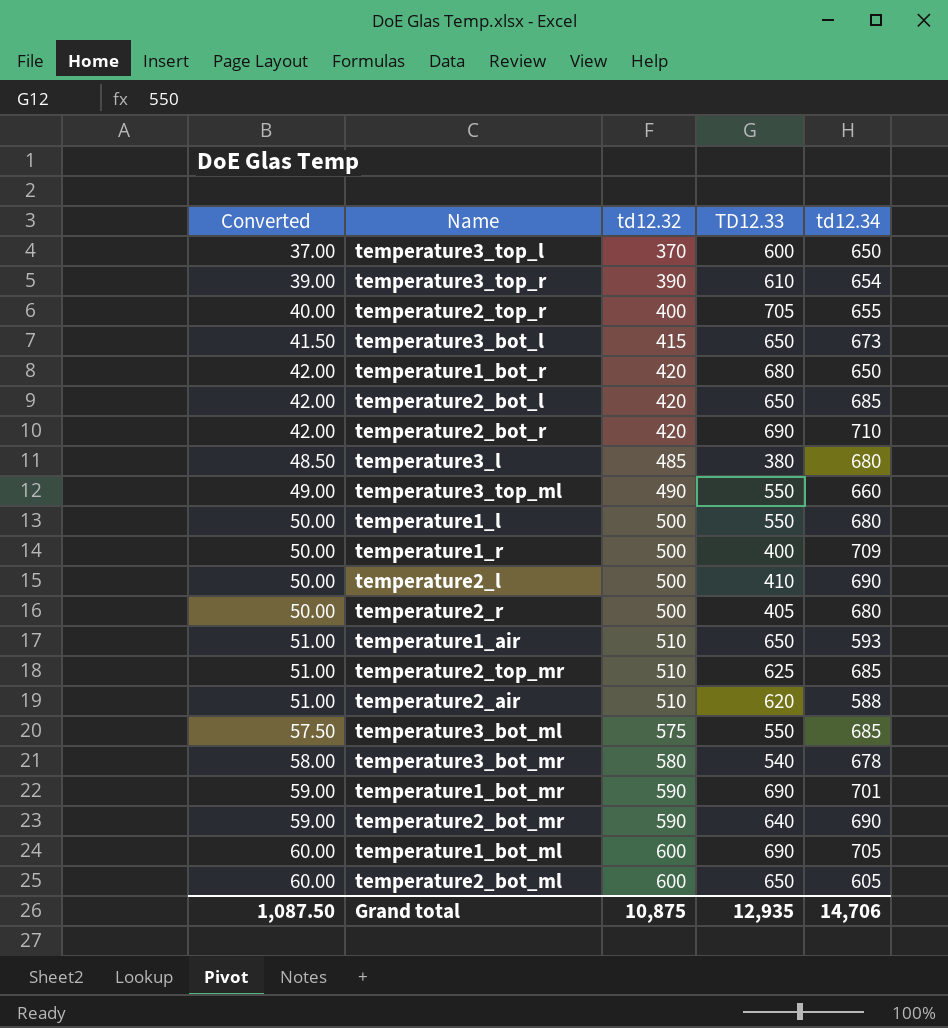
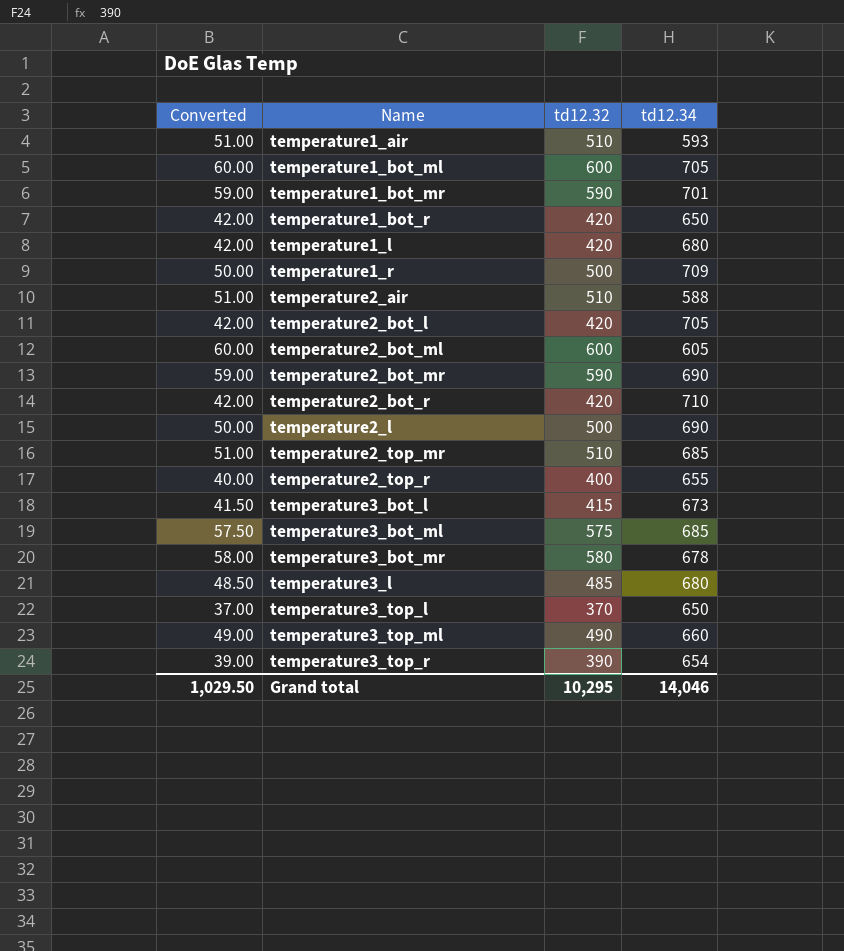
row order: Converted ascending -> Name ascending
column TD12.33 | position: 4 -> none
row temperature2_r: 50.00 | 500 | 405 | 680 -> none
temperature1_l | Converted: 50.00 -> 42.00
temperature1_l | td12.32: 500 -> 420
temperature2_bot_l | td12.34: 685 -> 705
Grand total | Converted: 1,087.50 -> 1,029.50
Grand total | td12.32: 10,875 -> 10,295
Grand total | td12.34: 14,706 -> 14,046

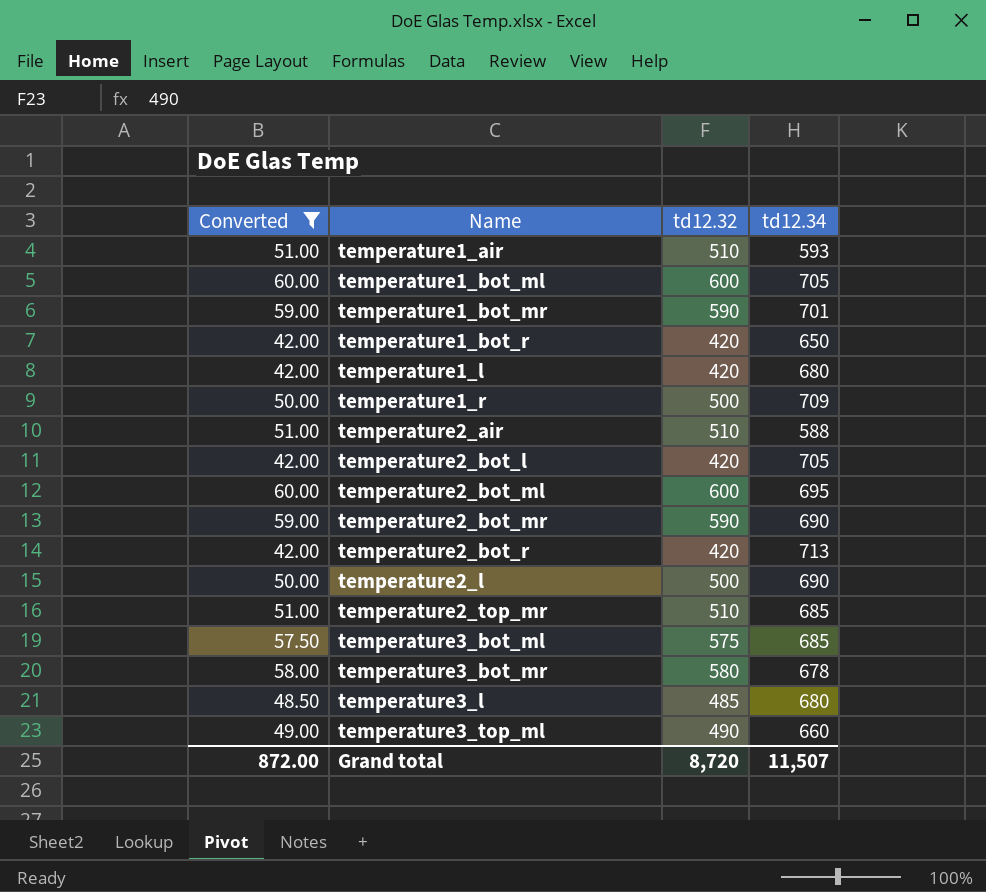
filter: none -> Converted >= 42.00
temperature2_bot_ml | td12.34: 605 -> 695
temperature2_bot_r | td12.34: 710 -> 713
Grand total | Converted: 1,029.50 -> 872.00
Grand total | td12.32: 10,295 -> 8,720
Grand total | td12.34: 14,046 -> 11,507

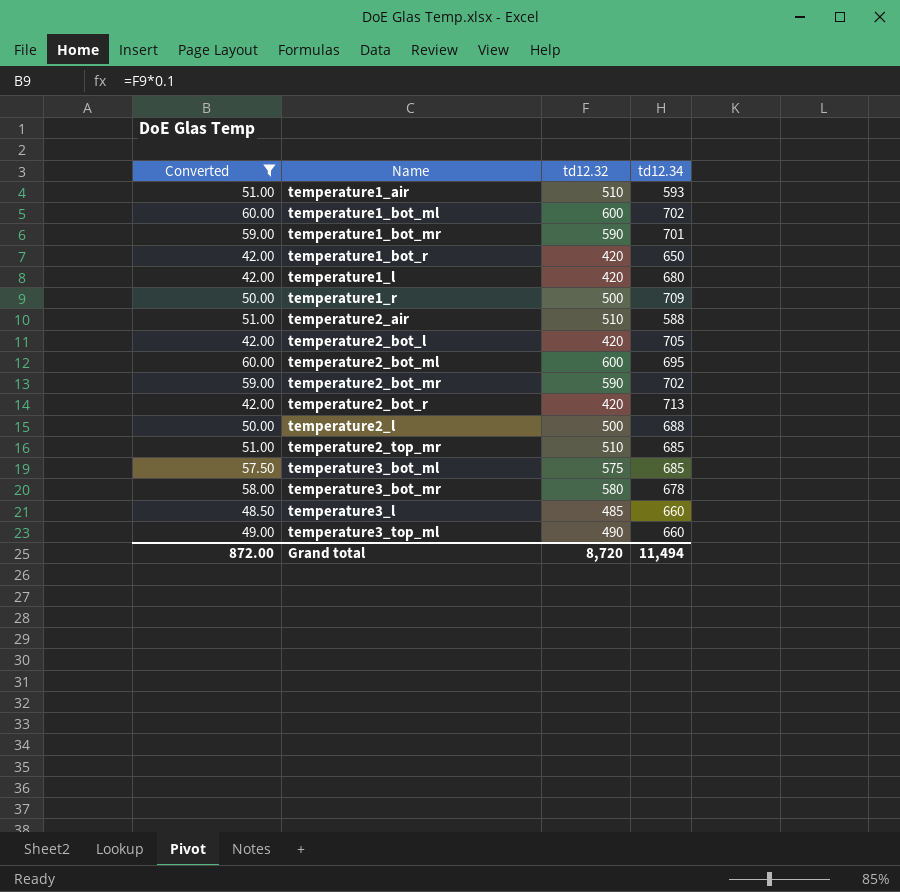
temperature1_bot_ml | td12.34: 705 -> 702
temperature2_bot_mr | td12.34: 690 -> 702
temperature2_l | td12.34: 690 -> 688
temperature3_l | td12.34: 680 -> 660
Grand total | td12.34: 11,507 -> 11,494

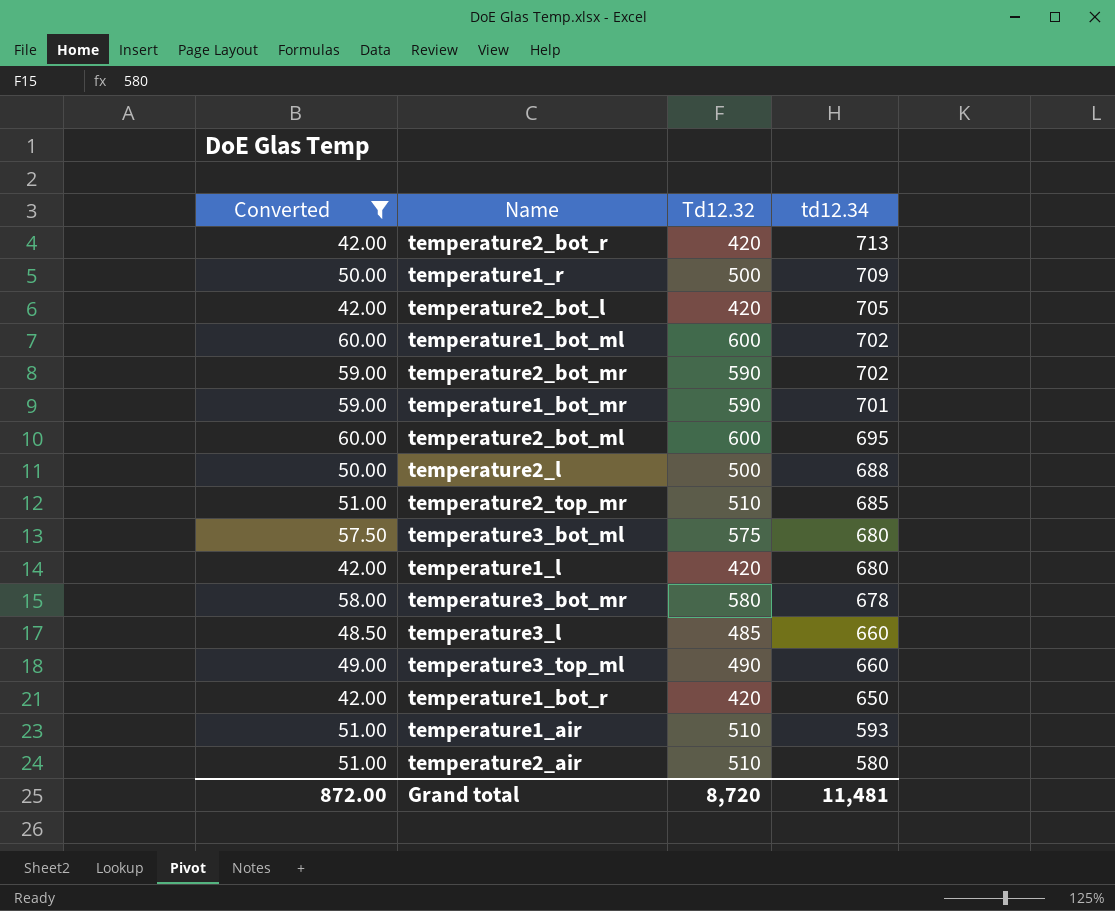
row order: Name ascending -> td12.34 descending
column name: td12.32 -> Td12.32
temperature3_bot_ml | td12.34: 685 -> 680
temperature2_air | td12.34: 588 -> 580
Grand total | td12.34: 11,494 -> 11,481

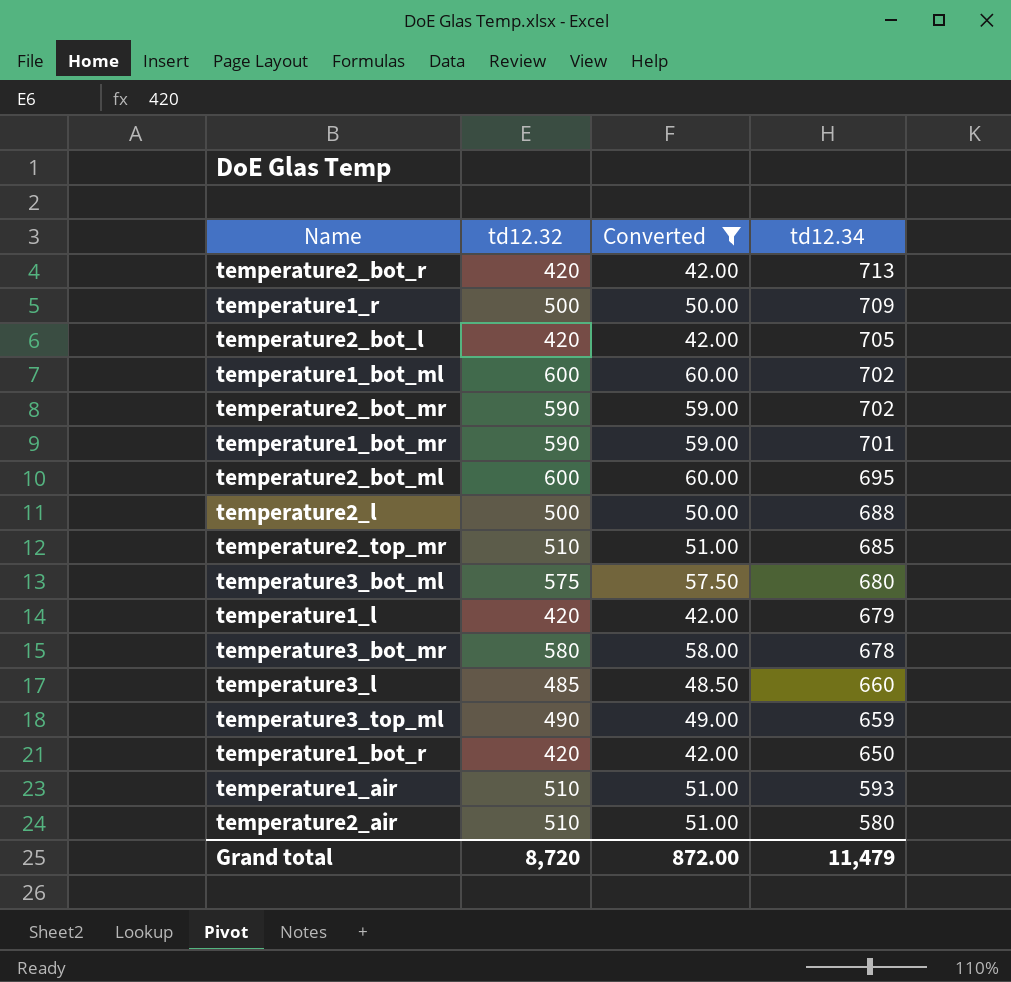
column name: Td12.32 -> td12.32
column Converted | position: 1 -> 3
temperature1_l | td12.34: 680 -> 679
temperature3_top_ml | td12.34: 660 -> 659
Grand total | td12.34: 11,481 -> 11,479

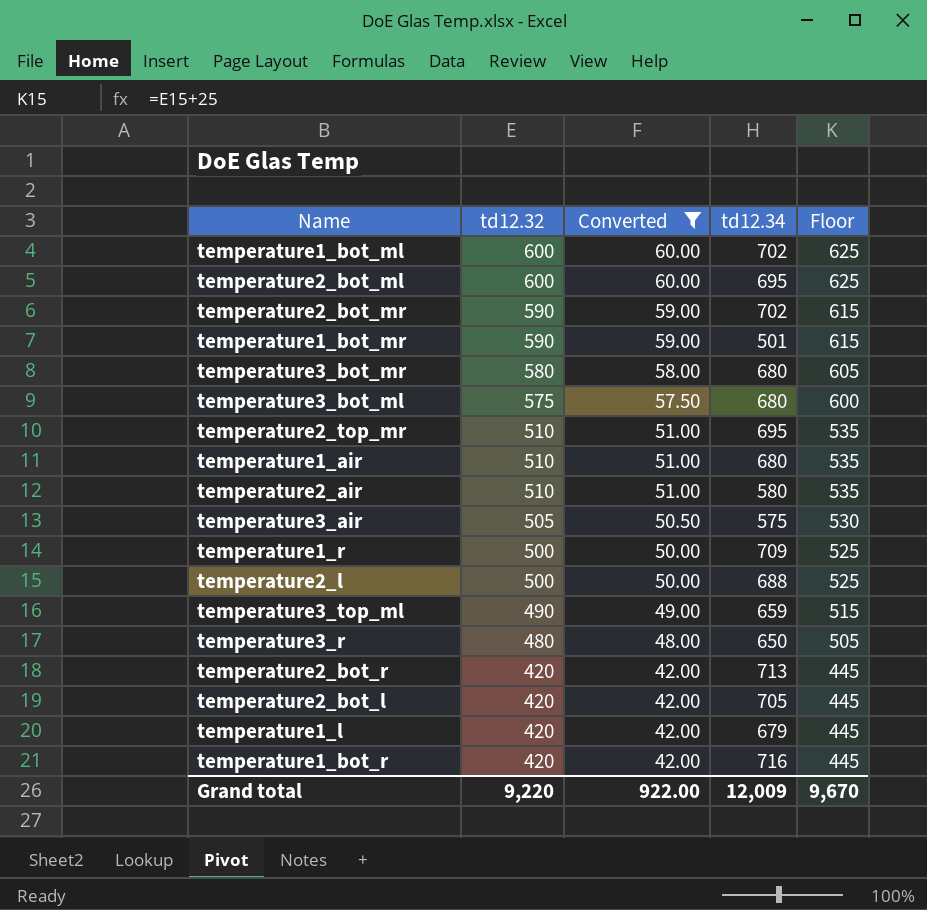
row order: td12.34 descending -> td12.32 descending
column Floor | formula: none -> [td12.32] + 25
row temperature3_l: 485 | 48.50 | 660 -> none
temperature1_bot_mr | td12.34: 701 -> 501
temperature3_bot_mr | td12.34: 678 -> 680
temperature2_top_mr | td12.34: 685 -> 695
temperature1_air | td12.34: 593 -> 680
row temperature3_air: none -> 505 | 50.50 | 575 | 530
row temperature3_r: none -> 480 | 48.00 | 650 | 505
temperature1_bot_r | td12.34: 650 -> 716
Grand total | td12.32: 8,720 -> 9,220
Grand total | Converted: 872.00 -> 922.00
Grand total | td12.34: 11,479 -> 12,009

